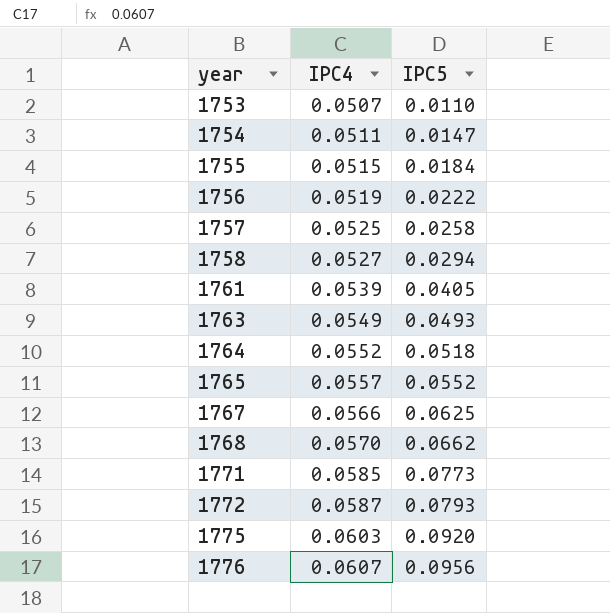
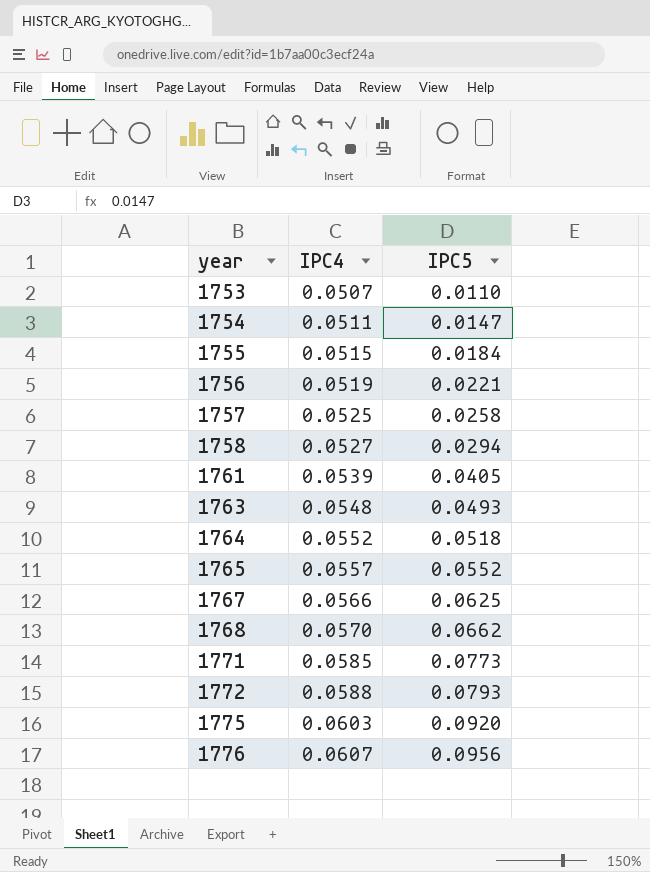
1756 | IPC5: 0.0222 -> 0.0221
1763 | IPC4: 0.0549 -> 0.0548
1772 | IPC4: 0.0587 -> 0.0588

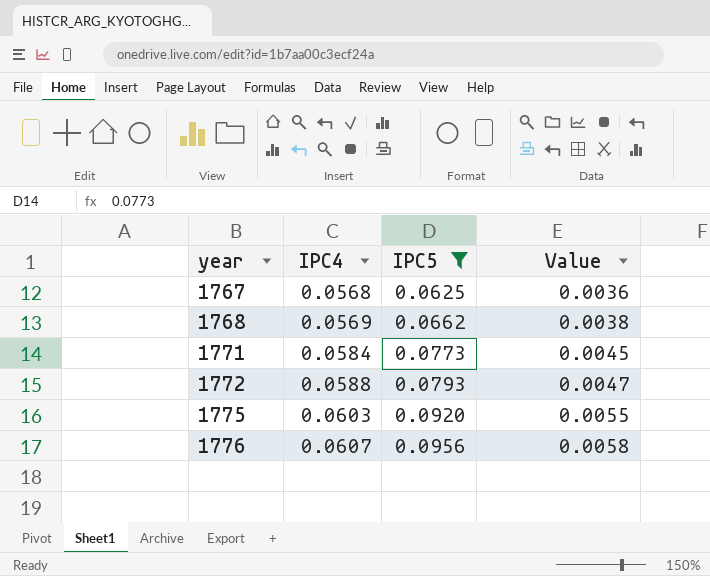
filter: none -> IPC5 >= 0.0625
column Value | formula: none -> [IPC4] * [IPC5]
1767 | IPC4: 0.0566 -> 0.0568
1768 | IPC4: 0.0570 -> 0.0569
1771 | IPC4: 0.0585 -> 0.0584

